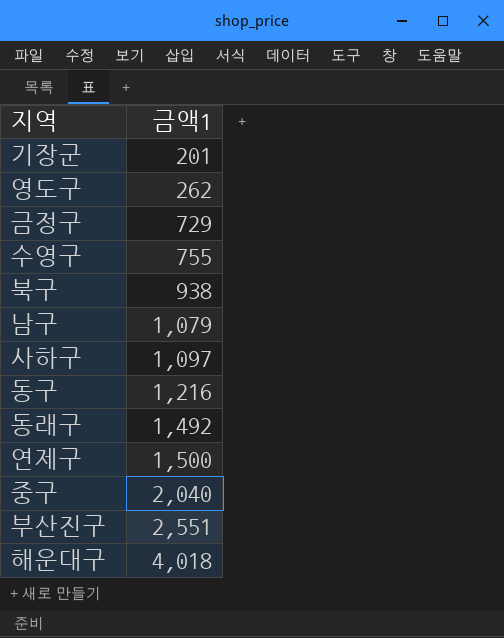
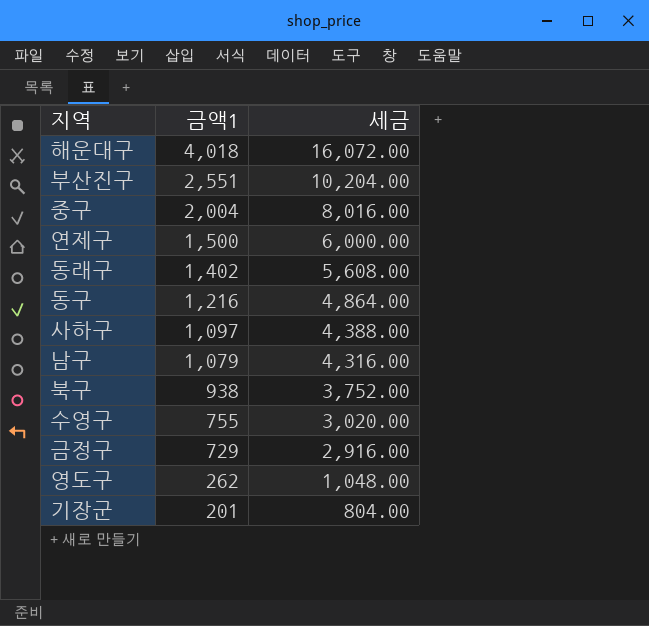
row order: 금액1 ascending -> 금액1 descending
column 세금 | formula: none -> [금액1] * 4
중구 | 금액1: 2,040 -> 2,004
동래구 | 금액1: 1,492 -> 1,402

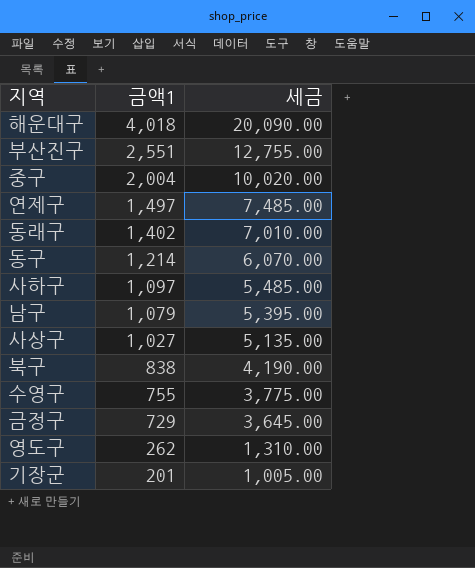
column 세금 | formula: [금액1] * 4 -> [금액1] * 5
연제구 | 금액1: 1,500 -> 1,497
동구 | 금액1: 1,216 -> 1,214
row 사상구: none -> 1,027 | 5,135.00
북구 | 금액1: 938 -> 838

